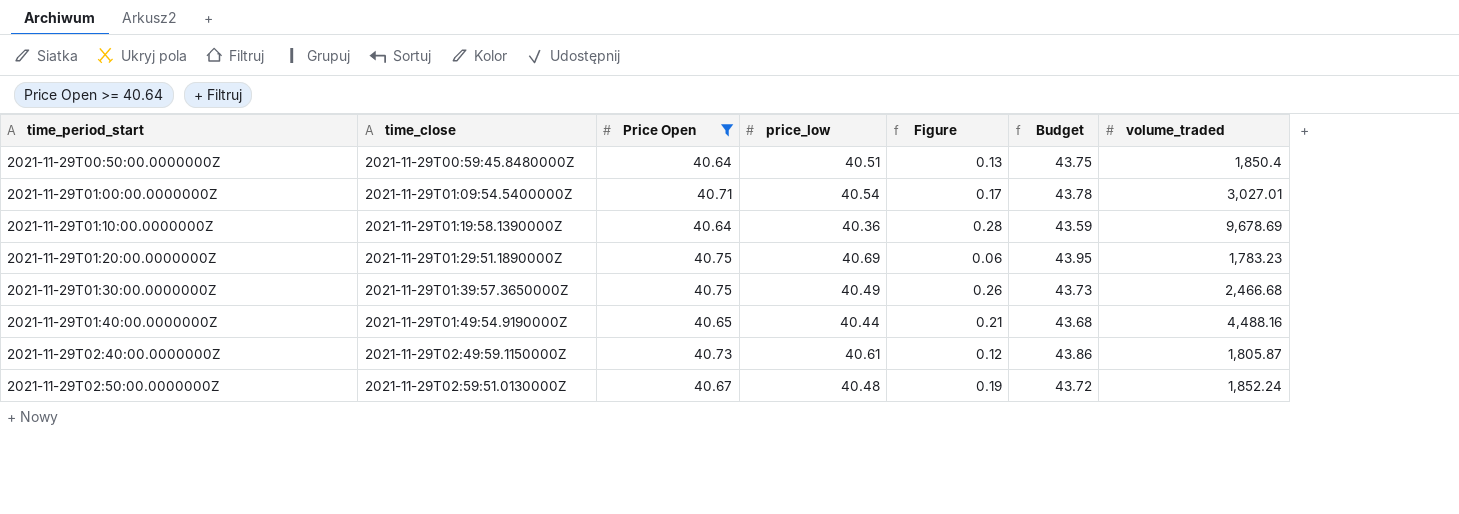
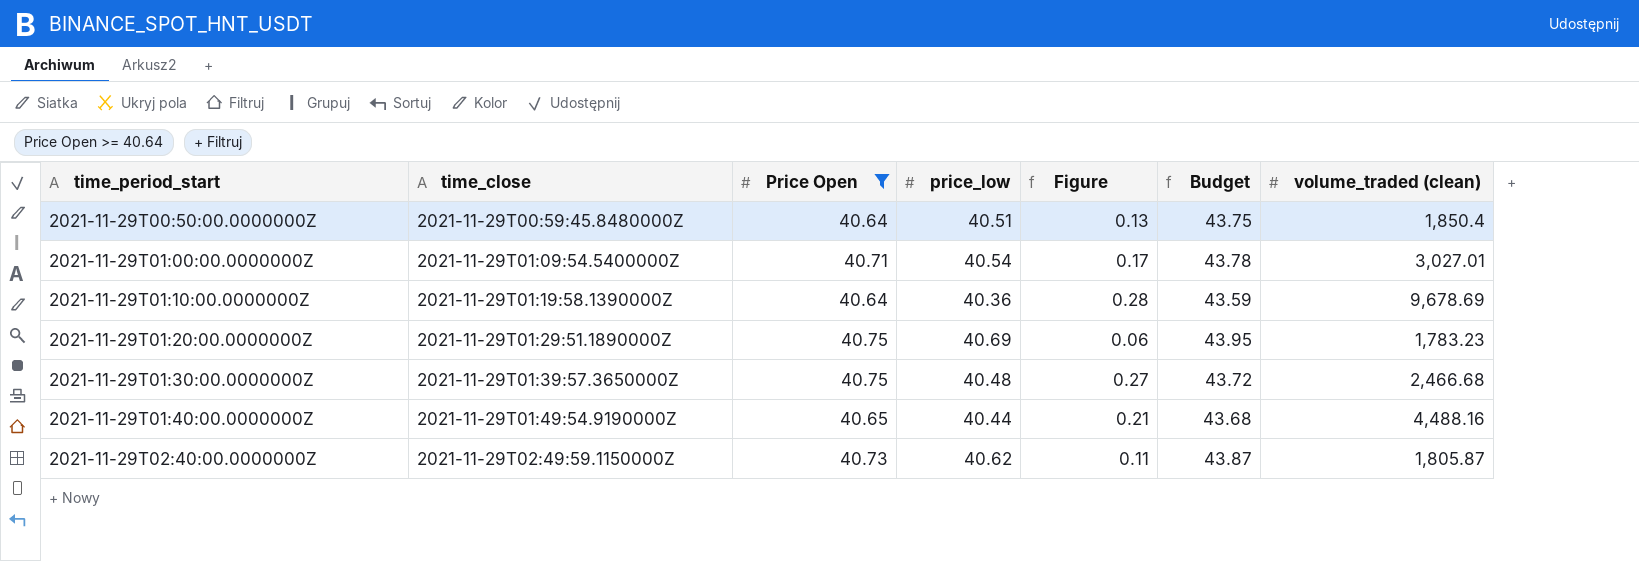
column name: volume_traded -> volume_traded (clean)
row 2021-11-29T02:50:00.0000000Z: 2021-11-29T02:59:51.0130000Z | 40.67 | 40.48 | 0.19 | 43.72 | 1,852.24 -> none
2021-11-29T01:30:00.0000000Z | price_low: 40.49 -> 40.48
2021-11-29T01:30:00.0000000Z | Figure: 0.26 -> 0.27
2021-11-29T01:30:00.0000000Z | Budget: 43.73 -> 43.72
2021-11-29T02:40:00.0000000Z | price_low: 40.61 -> 40.62
2021-11-29T02:40:00.0000000Z | Figure: 0.12 -> 0.11
2021-11-29T02:40:00.0000000Z | Budget: 43.86 -> 43.87

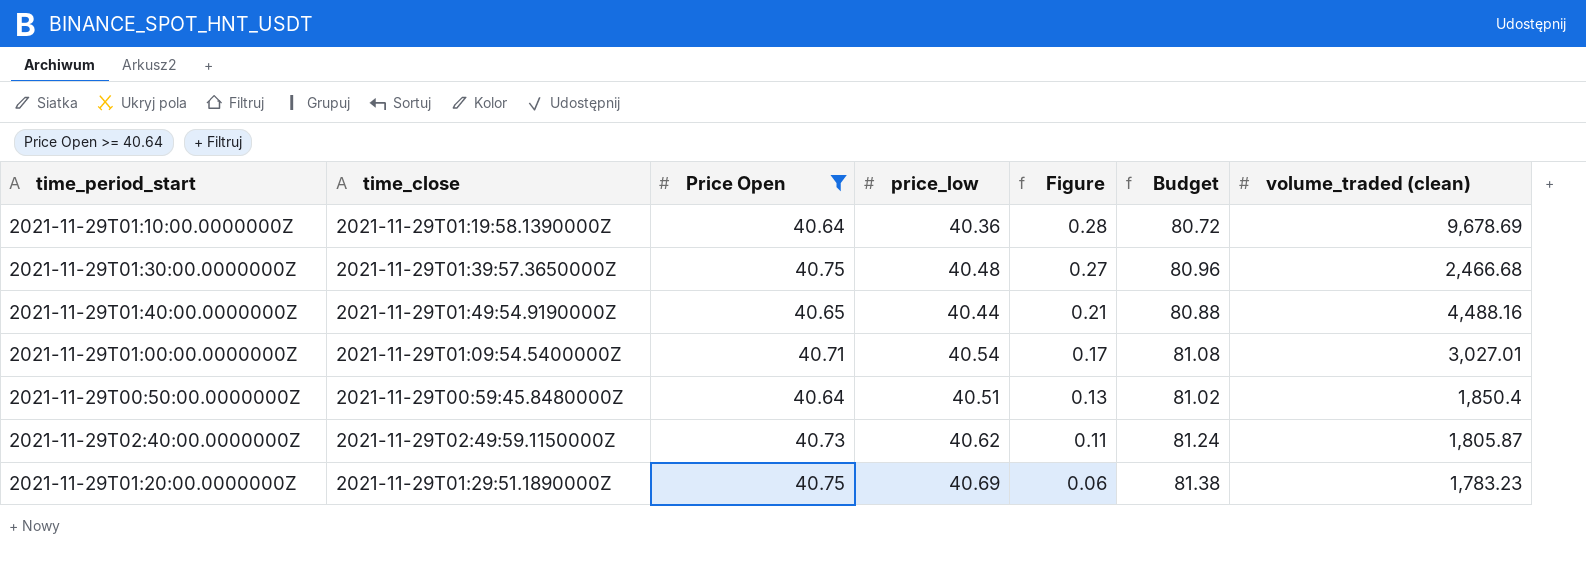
row order: time_period_start ascending -> Figure descending
column Budget | formula: [price_low] * 1.08 -> [price_low] * 2

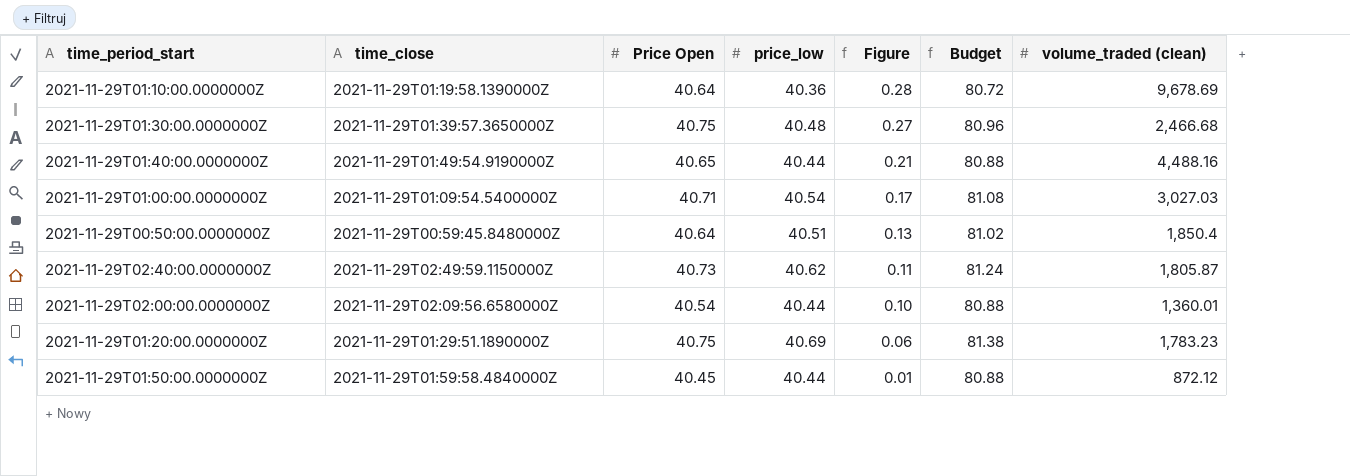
filter: Price Open >= 40.64 -> none
2021-11-29T01:00:00.0000000Z | volume_traded (clean): 3,027.01 -> 3,027.03

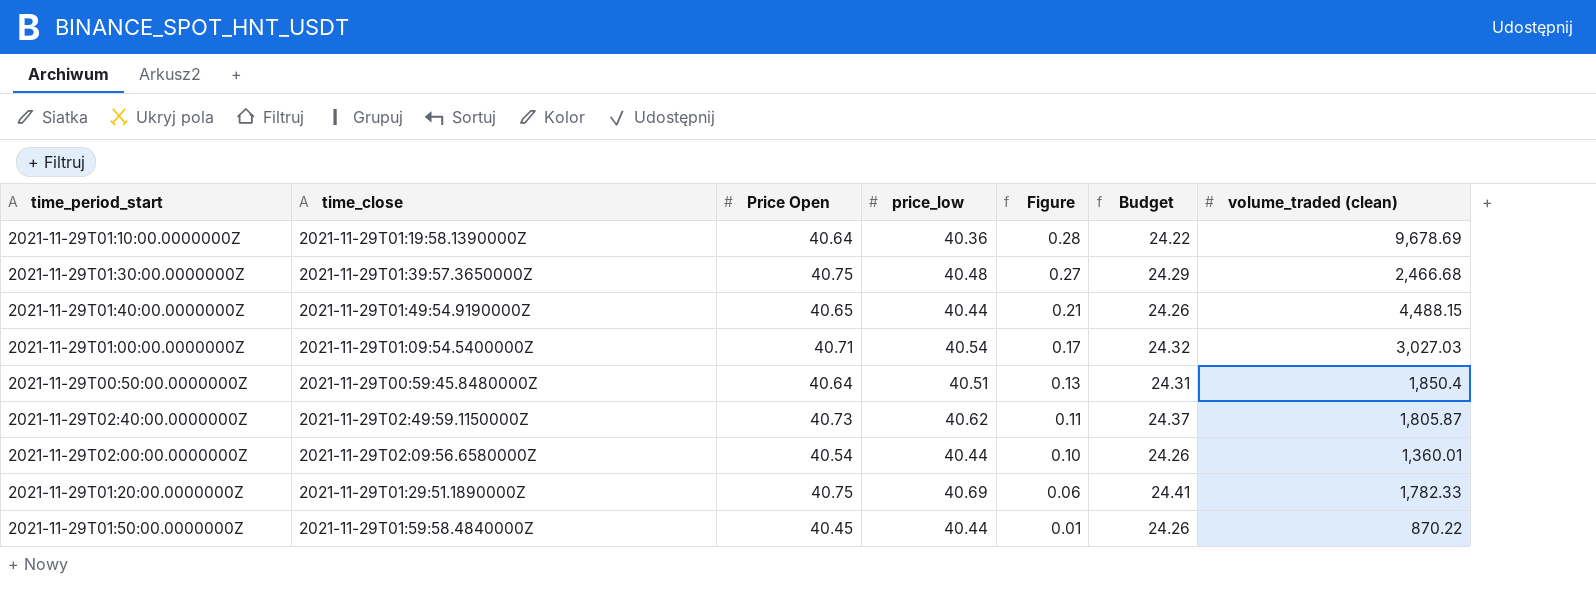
column Budget | formula: [price_low] * 2 -> [price_low] * 0.6
2021-11-29T01:40:00.0000000Z | volume_traded (clean): 4,488.16 -> 4,488.15
2021-11-29T01:20:00.0000000Z | volume_traded (clean): 1,783.23 -> 1,782.33
2021-11-29T01:50:00.0000000Z | volume_traded (clean): 872.12 -> 870.22

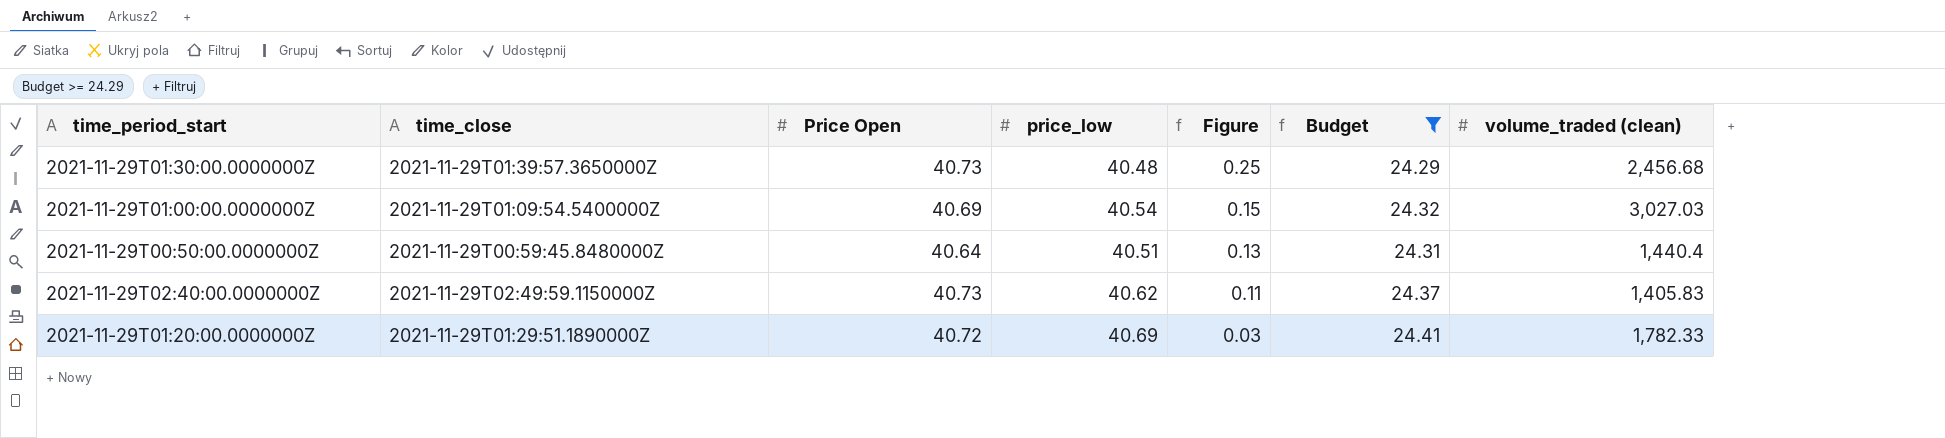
filter: none -> Budget >= 24.29
2021-11-29T01:30:00.0000000Z | Price Open: 40.75 -> 40.73
2021-11-29T01:30:00.0000000Z | Figure: 0.27 -> 0.25
2021-11-29T01:30:00.0000000Z | volume_traded (clean): 2,466.68 -> 2,456.68
2021-11-29T01:00:00.0000000Z | Price Open: 40.71 -> 40.69
2021-11-29T01:00:00.0000000Z | Figure: 0.17 -> 0.15
2021-11-29T00:50:00.0000000Z | volume_traded (clean): 1,850.4 -> 1,440.4
2021-11-29T02:40:00.0000000Z | volume_traded (clean): 1,805.87 -> 1,405.83
2021-11-29T01:20:00.0000000Z | Price Open: 40.75 -> 40.72
2021-11-29T01:20:00.0000000Z | Figure: 0.06 -> 0.03

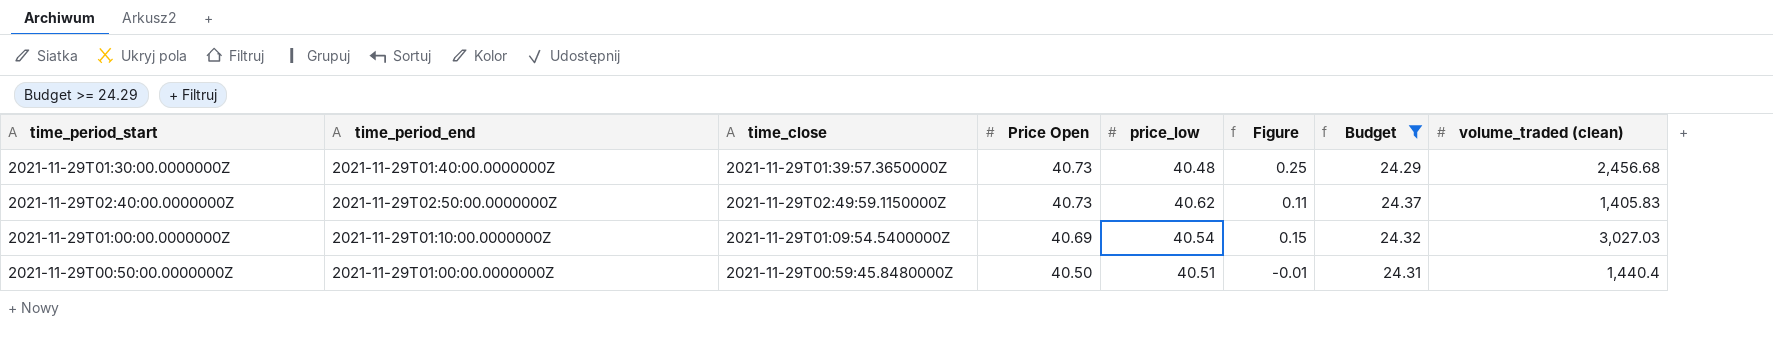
row order: Figure descending -> Price Open descending
column time_period_end | position: none -> 2
row 2021-11-29T01:20:00.0000000Z: 2021-11-29T01:29:51.1890000Z | 40.72 | 40.69 | 0.03 | 24.41 | 1,782.33 -> none
2021-11-29T00:50:00.0000000Z | Price Open: 40.64 -> 40.50
2021-11-29T00:50:00.0000000Z | Figure: 0.13 -> -0.01

